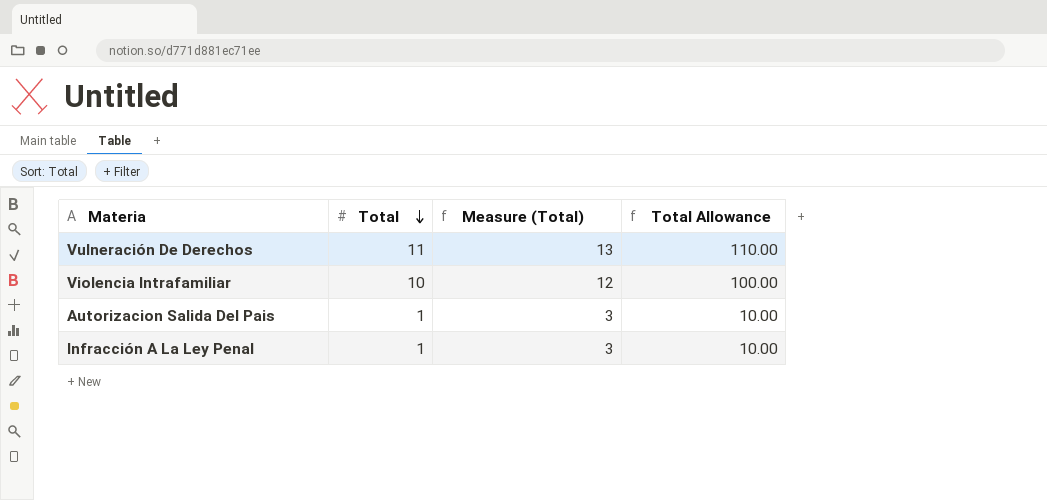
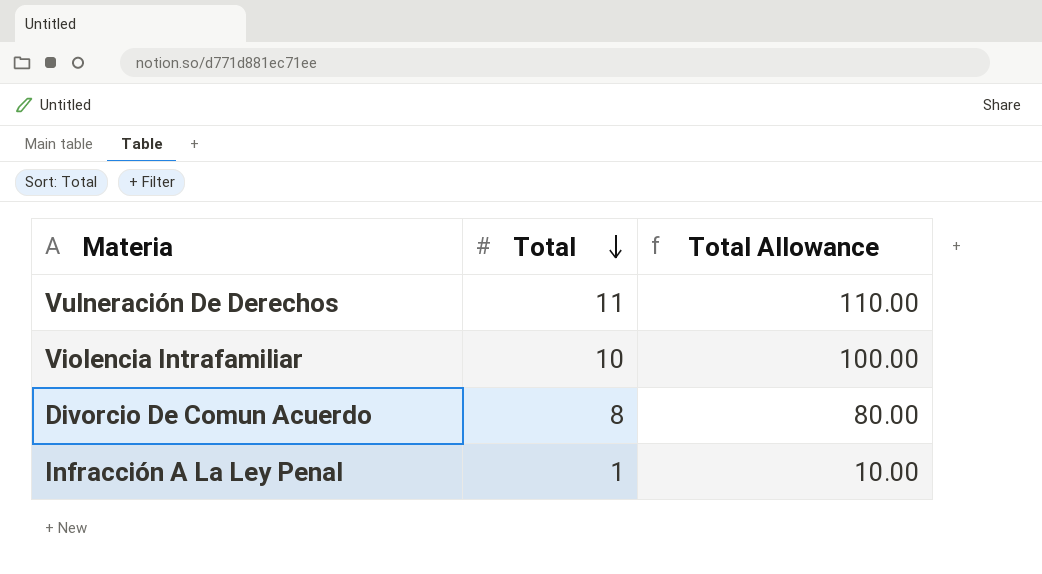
column Measure (Total) | formula: [Total] + 2 -> none
row Autorizacion Salida Del Pais: 1 | 3 | 10.00 -> none
row Divorcio De Comun Acuerdo: none -> 8 | 80.00

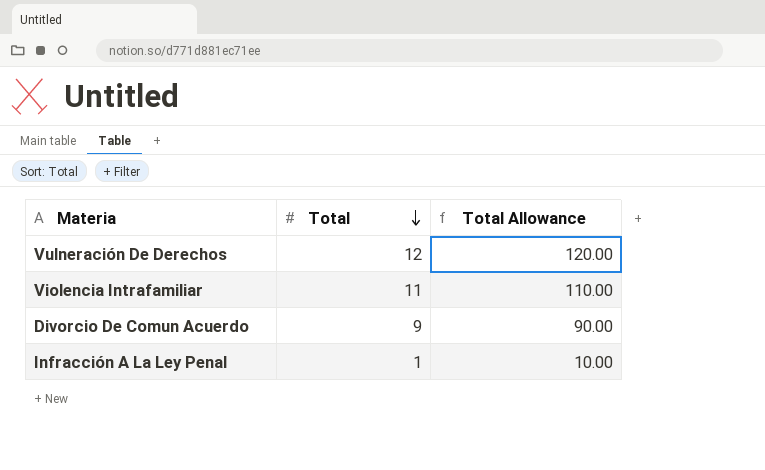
Vulneración De Derechos | Total: 11 -> 12
Vulneración De Derechos | Total Allowance: 110.00 -> 120.00
Violencia Intrafamiliar | Total: 10 -> 11
Violencia Intrafamiliar | Total Allowance: 100.00 -> 110.00
Divorcio De Comun Acuerdo | Total: 8 -> 9
Divorcio De Comun Acuerdo | Total Allowance: 80.00 -> 90.00

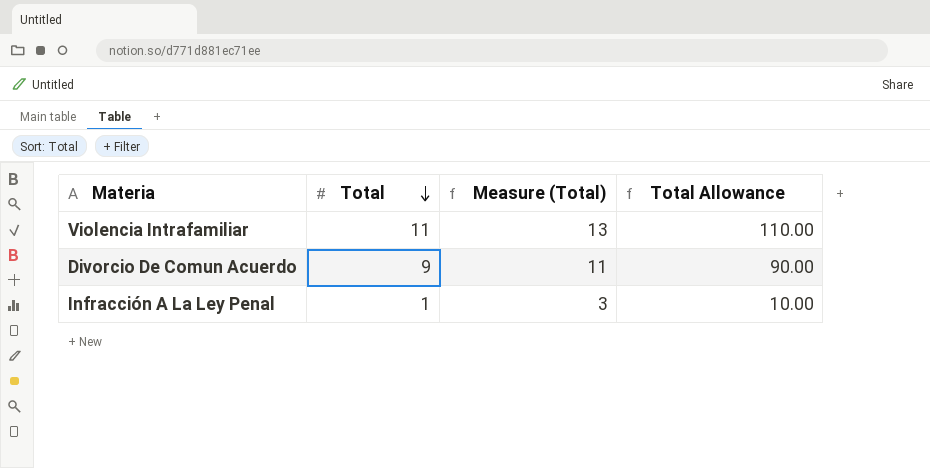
column Measure (Total) | formula: none -> [Total] + 2
row Vulneración De Derechos: 12 | 120.00 -> none

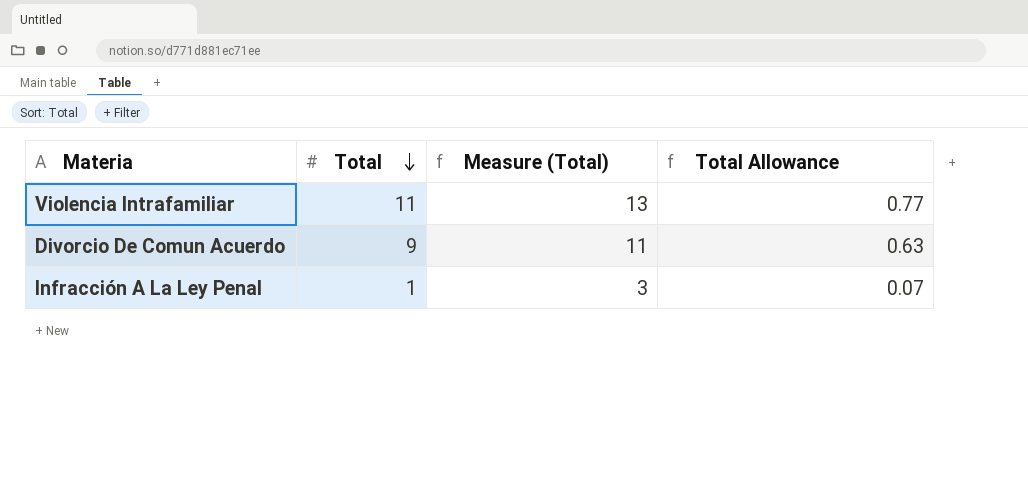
column Total Allowance | formula: [Total] * 10 -> [Total] * 0.07

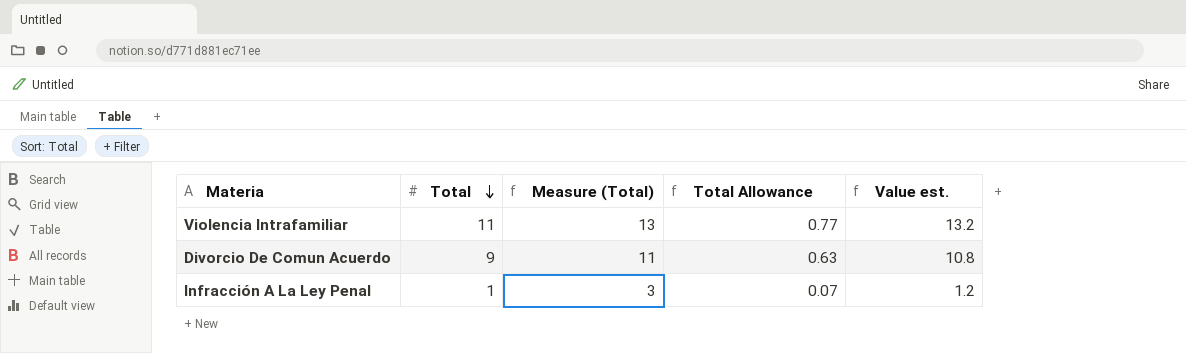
column Value est. | formula: none -> [Total] * 1.2

